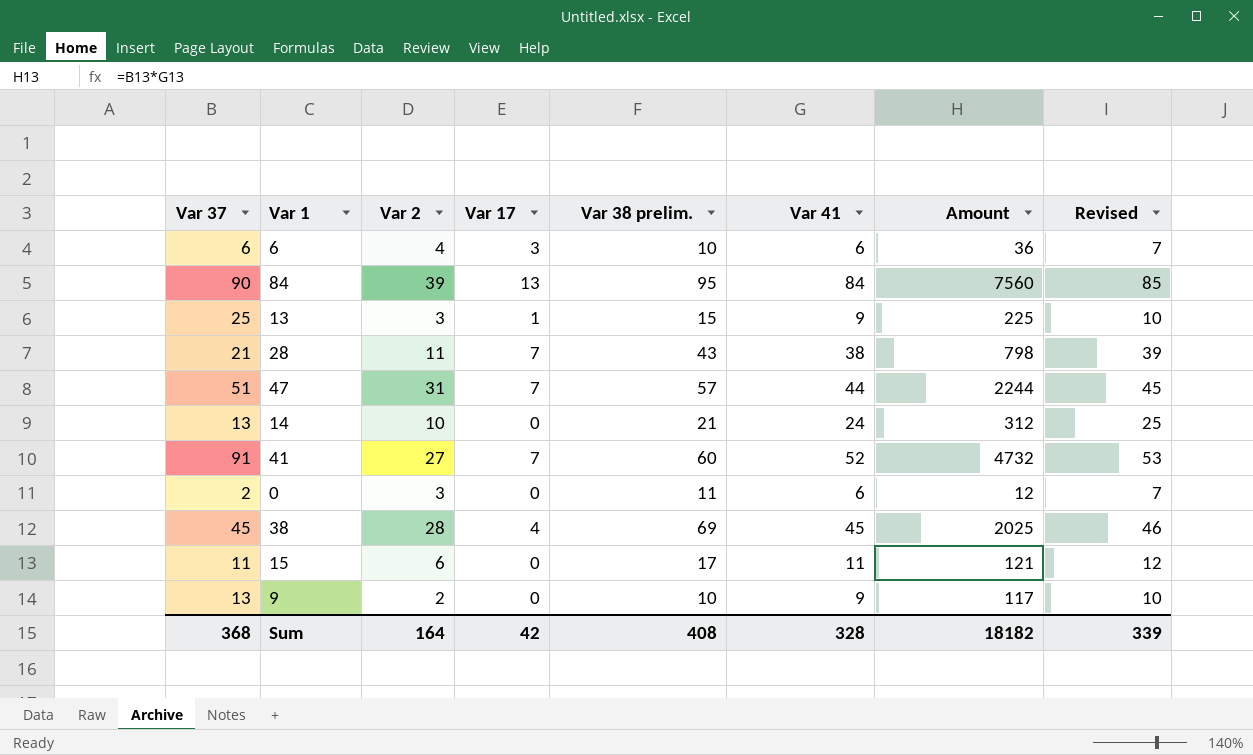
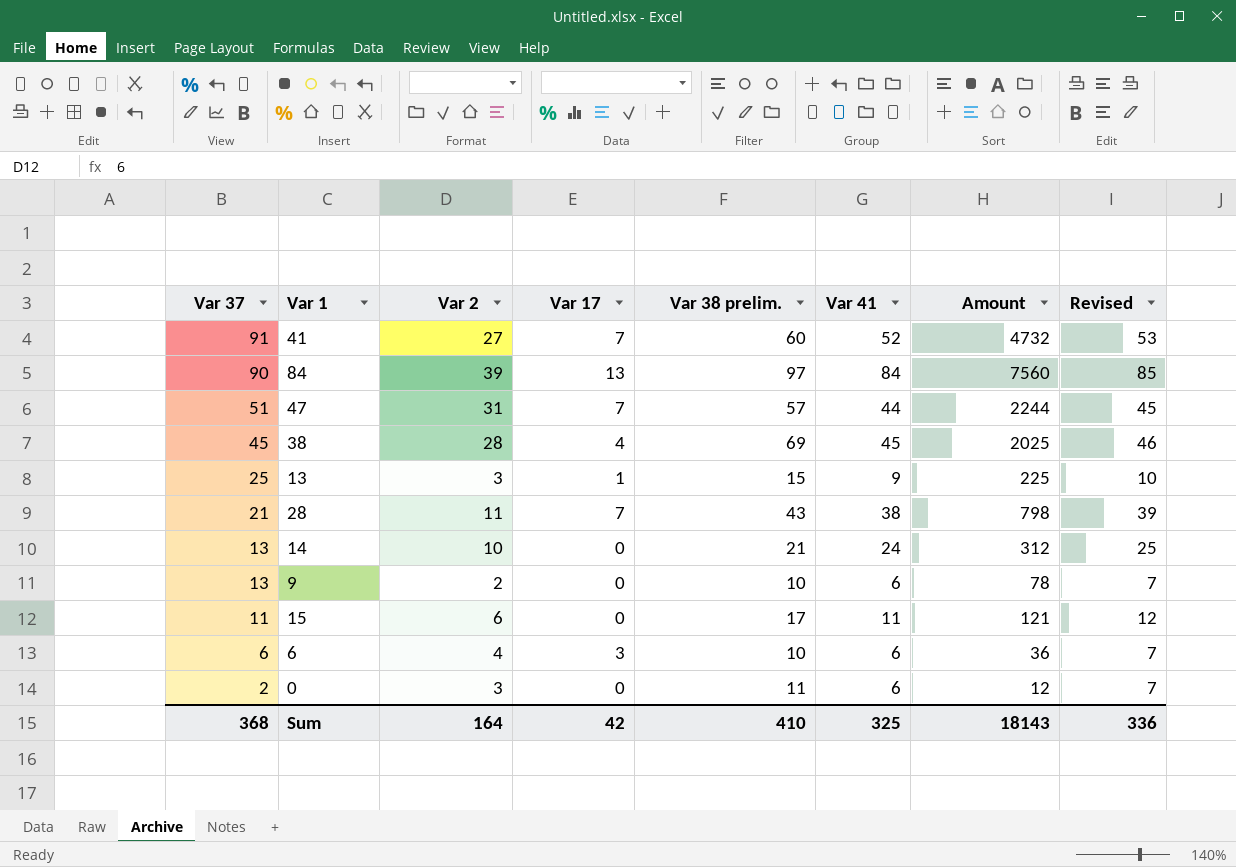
row order: none -> Var 37 descending
84 | Var 38 prelim.: 95 -> 97
9 | Var 41: 9 -> 6
9 | Amount: 117 -> 78
9 | Revised: 10 -> 7
Sum | Var 38 prelim.: 408 -> 410
Sum | Var 41: 328 -> 325
Sum | Amount: 18182 -> 18143
Sum | Revised: 339 -> 336

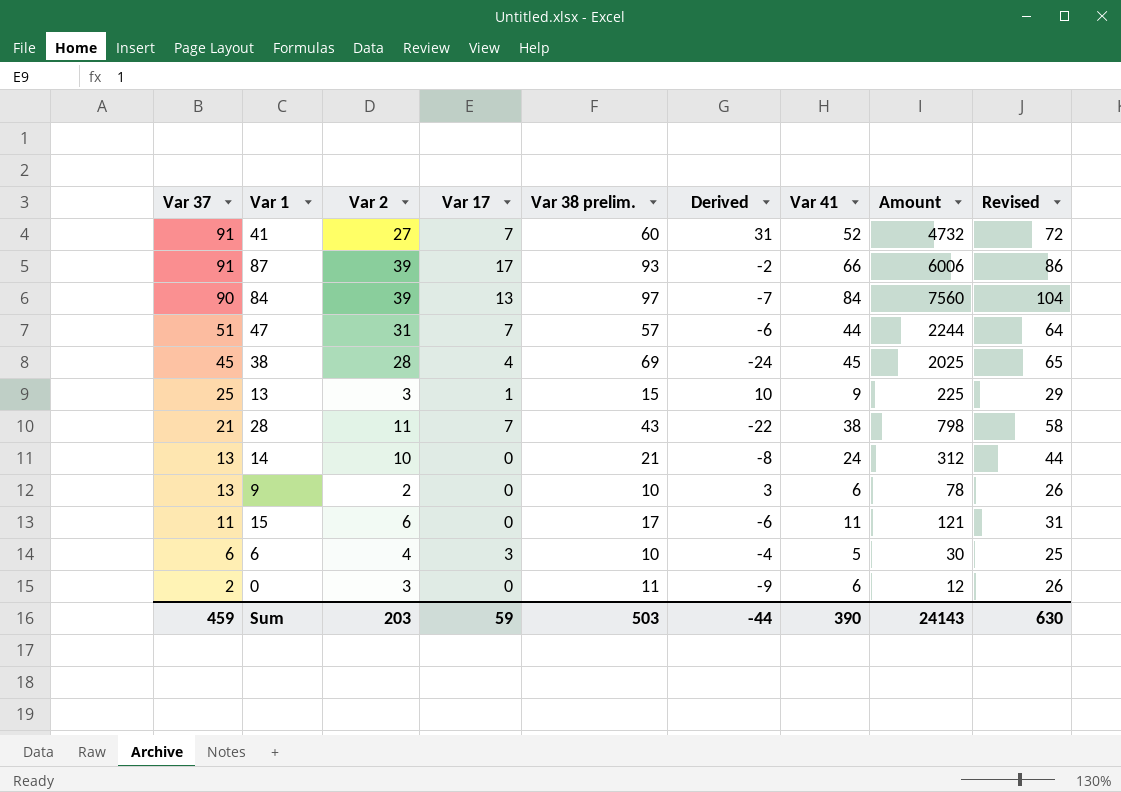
column Derived | formula: none -> [Var 37] - [Var 38 prelim.]
column Revised | formula: [Var 41] + 1 -> [Var 41] + 20
row 87: none -> 91 | 39 | 17 | 93 | -2 | 66 | 6006 | 86
6 | Var 41: 6 -> 5
6 | Amount: 36 -> 30
Sum | Var 37: 368 -> 459
Sum | Var 2: 164 -> 203
Sum | Var 17: 42 -> 59
Sum | Var 38 prelim.: 410 -> 503
Sum | Var 41: 325 -> 390
Sum | Amount: 18143 -> 24143
Sum | Revised: 336 -> 630

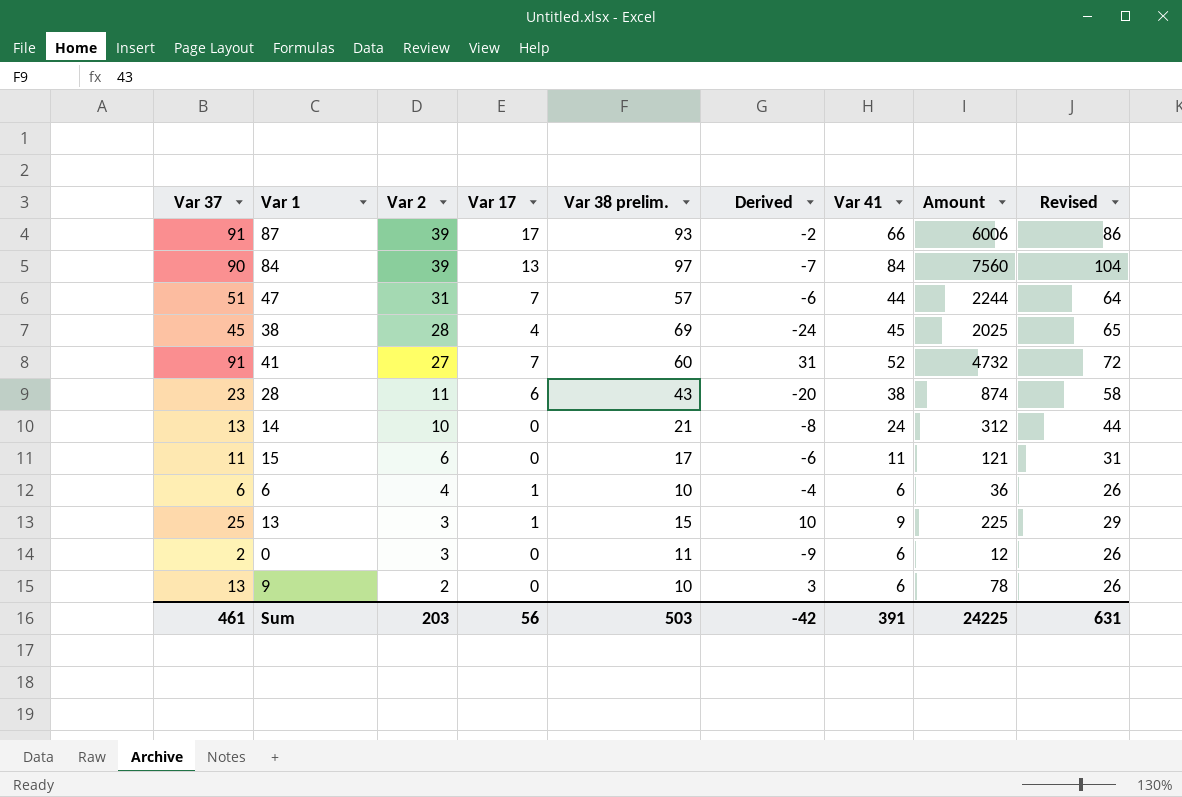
row order: Var 37 descending -> Var 2 descending
28 | Var 37: 21 -> 23
28 | Var 17: 7 -> 6
28 | Derived: -22 -> -20
28 | Amount: 798 -> 874
6 | Var 17: 3 -> 1
6 | Var 41: 5 -> 6
6 | Amount: 30 -> 36
6 | Revised: 25 -> 26
Sum | Var 37: 459 -> 461
Sum | Var 17: 59 -> 56
Sum | Derived: -44 -> -42
Sum | Var 41: 390 -> 391
Sum | Amount: 24143 -> 24225
Sum | Revised: 630 -> 631

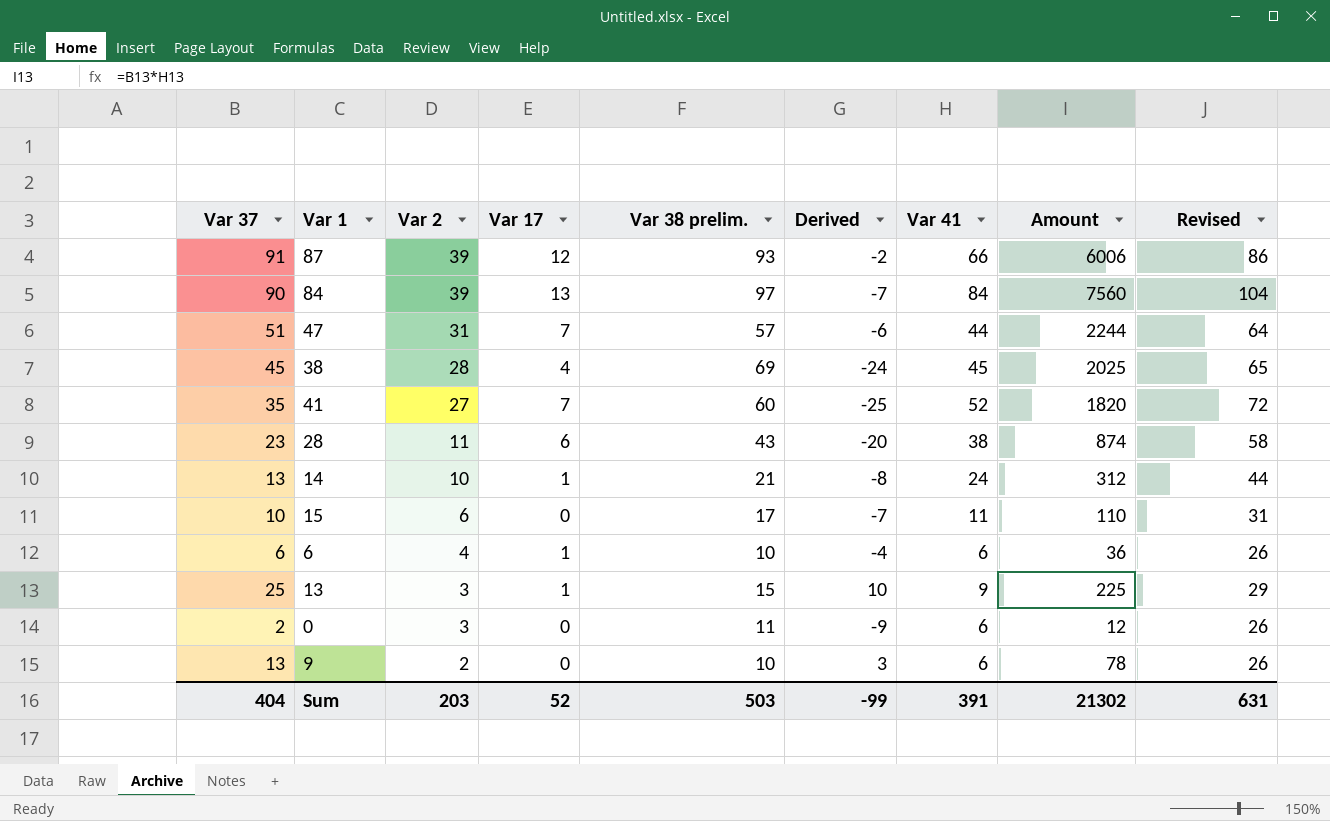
87 | Var 17: 17 -> 12
41 | Var 37: 91 -> 35
41 | Derived: 31 -> -25
41 | Amount: 4732 -> 1820
14 | Var 17: 0 -> 1
15 | Var 37: 11 -> 10
15 | Derived: -6 -> -7
15 | Amount: 121 -> 110
Sum | Var 37: 461 -> 404
Sum | Var 17: 56 -> 52
Sum | Derived: -42 -> -99
Sum | Amount: 24225 -> 21302

